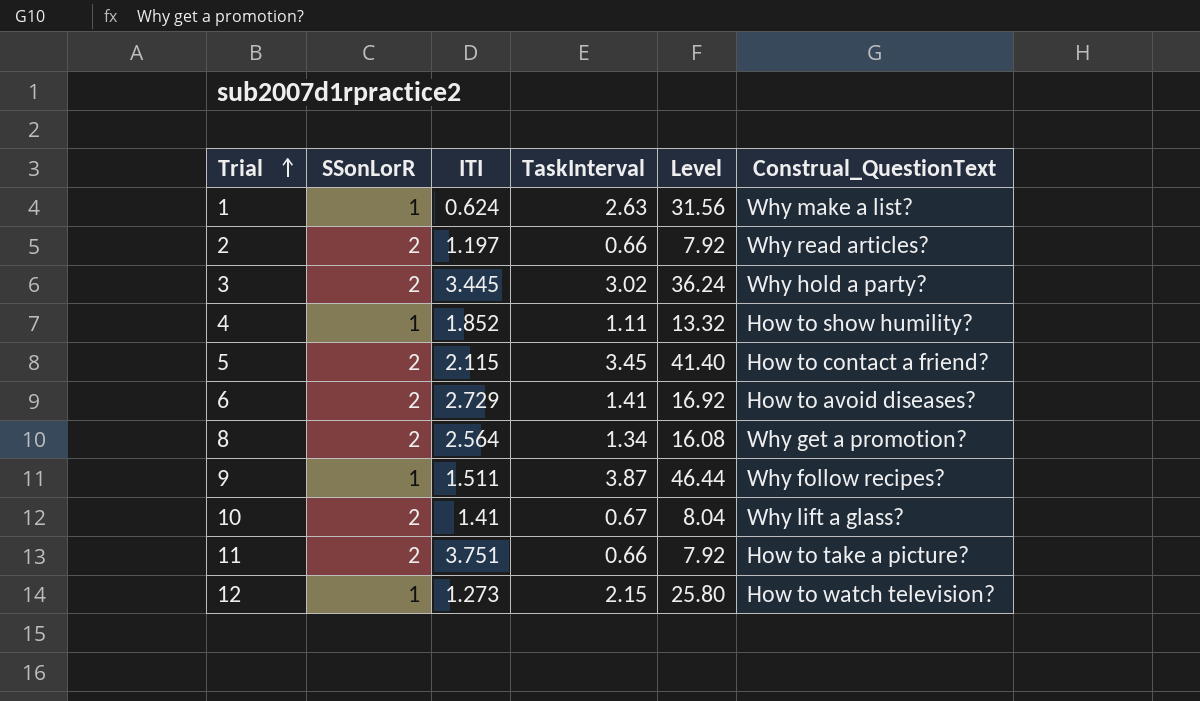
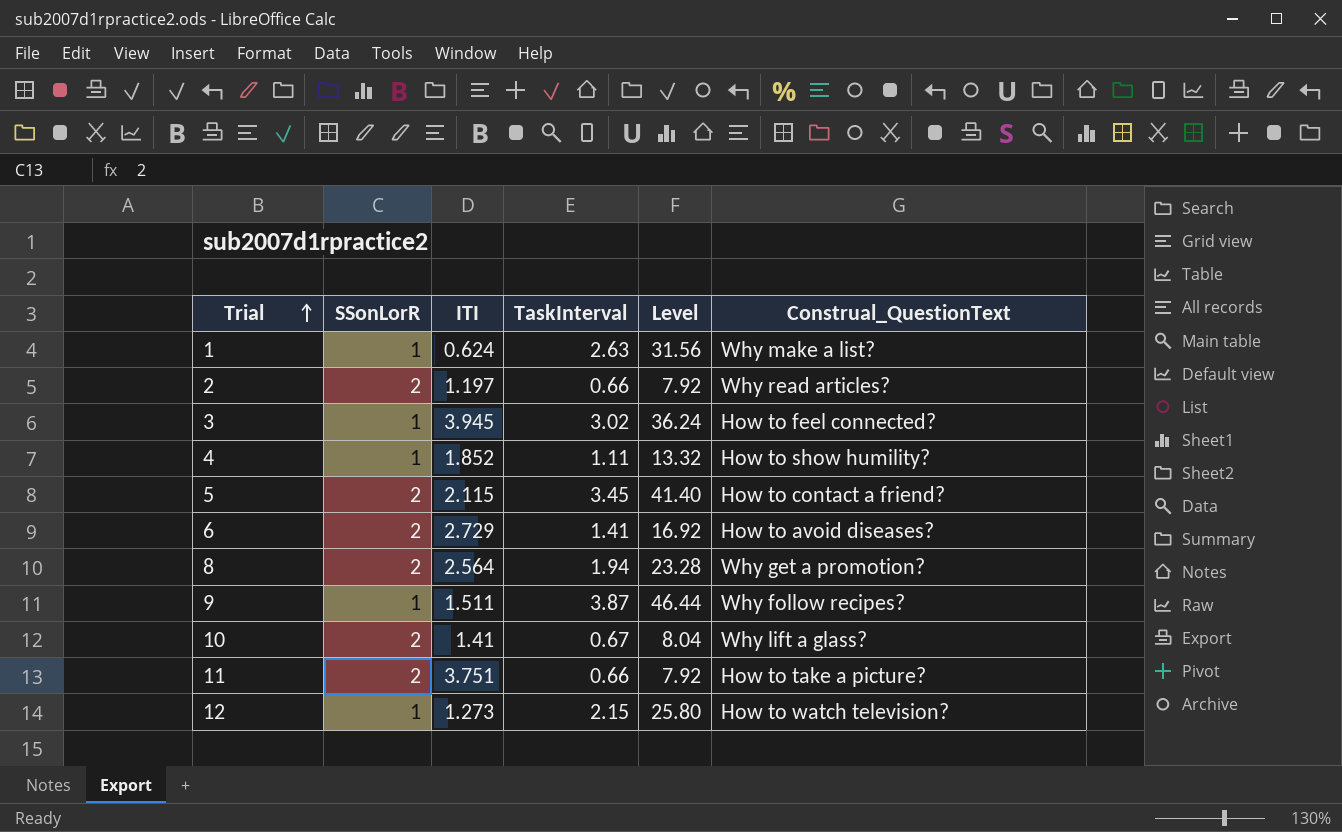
3 | SSonLorR: 2 -> 1
3 | ITI: 3.445 -> 3.945
3 | Construal_QuestionText: Why hold a party? -> How to feel connected?
8 | TaskInterval: 1.34 -> 1.94
8 | Level: 16.08 -> 23.28

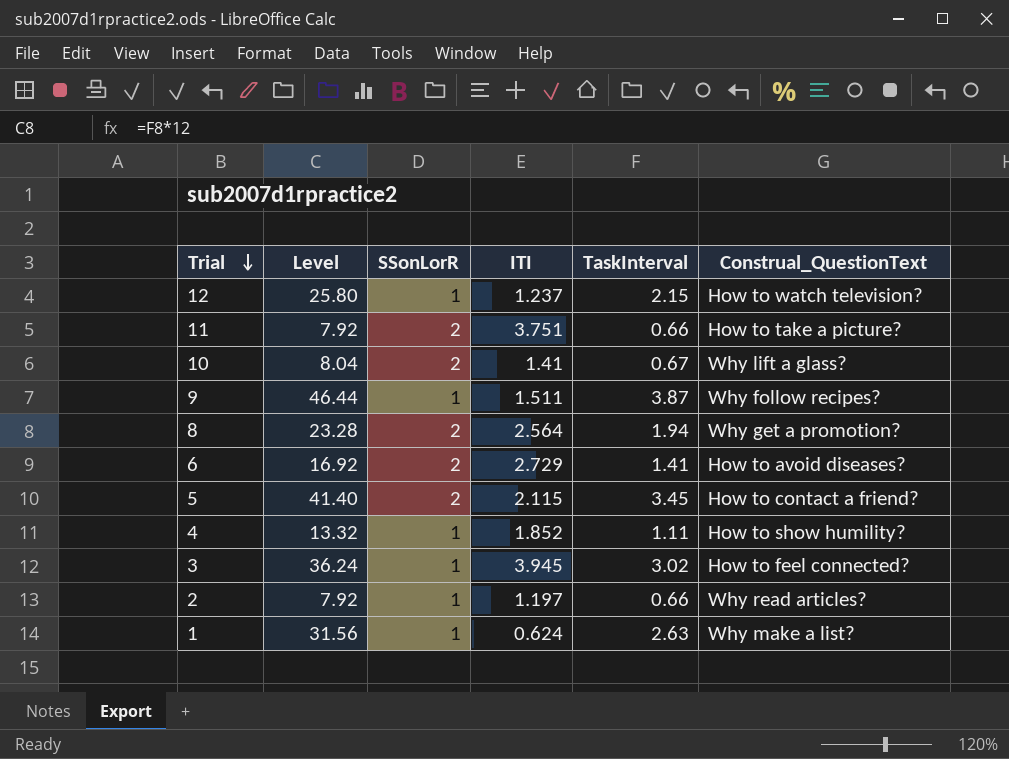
row order: Trial ascending -> Trial descending
column Level | position: 5 -> 2
12 | ITI: 1.273 -> 1.237
2 | SSonLorR: 2 -> 1

